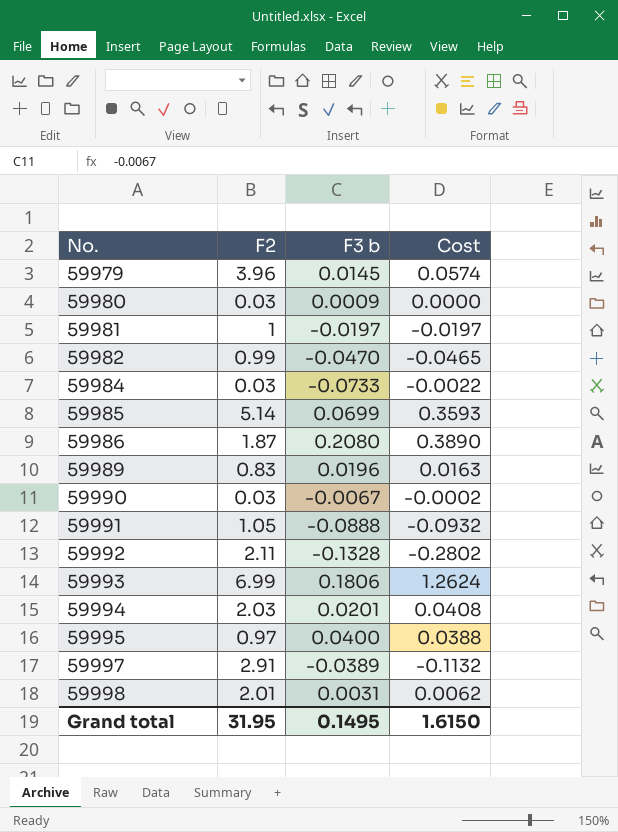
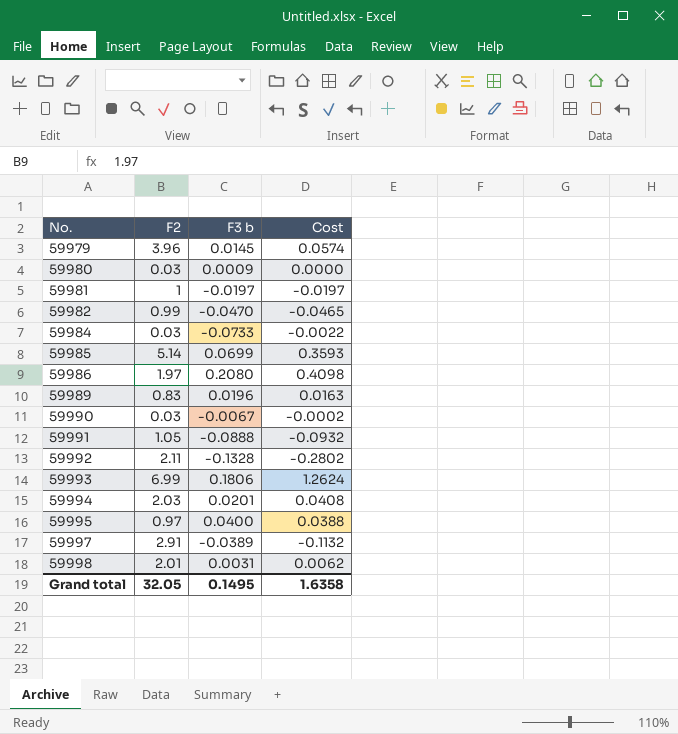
59986 | F2: 1.87 -> 1.97
59986 | Cost: 0.3890 -> 0.4098
Grand total | F2: 31.95 -> 32.05
Grand total | Cost: 1.6150 -> 1.6358

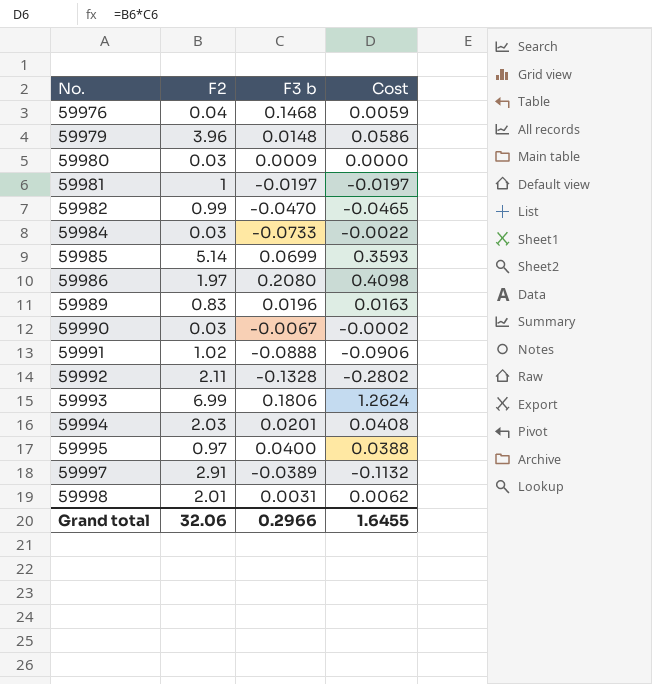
row 59976: none -> 0.04 | 0.1468 | 0.0059
59979 | F3 b: 0.0145 -> 0.0148
59979 | Cost: 0.0574 -> 0.0586
59991 | F2: 1.05 -> 1.02
59991 | Cost: -0.0932 -> -0.0906
Grand total | F2: 32.05 -> 32.06
Grand total | F3 b: 0.1495 -> 0.2966
Grand total | Cost: 1.6358 -> 1.6455

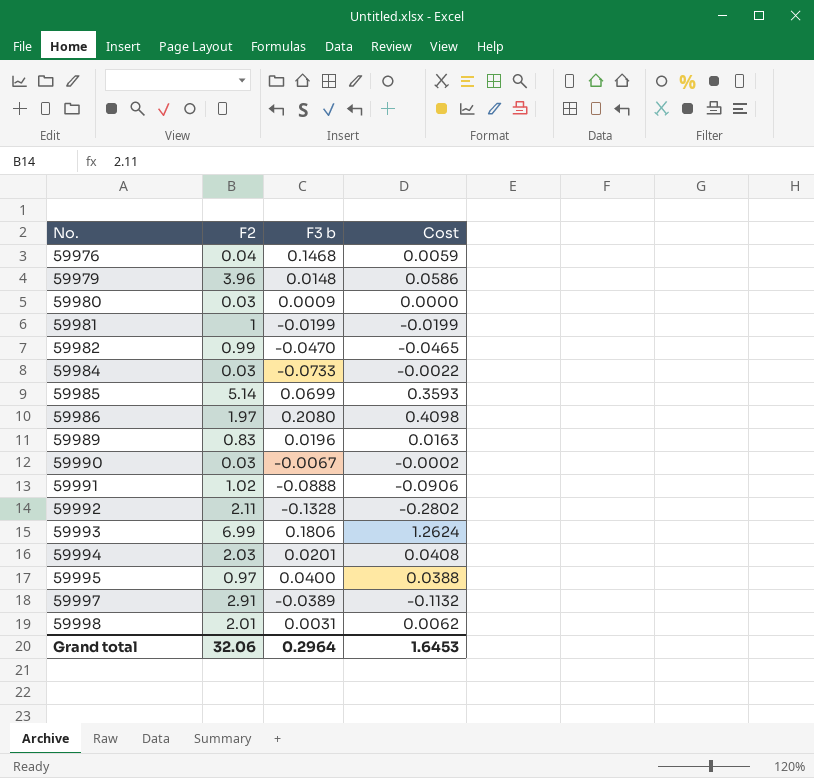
59981 | F3 b: -0.0197 -> -0.0199
59981 | Cost: -0.0197 -> -0.0199
Grand total | F3 b: 0.2966 -> 0.2964
Grand total | Cost: 1.6455 -> 1.6453

